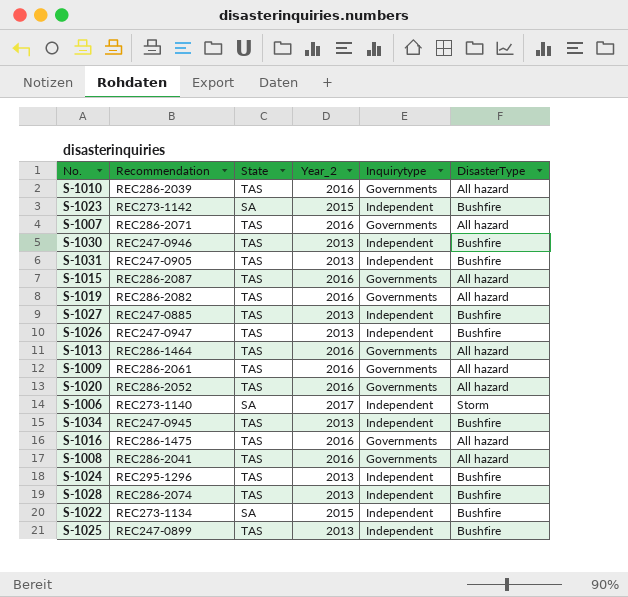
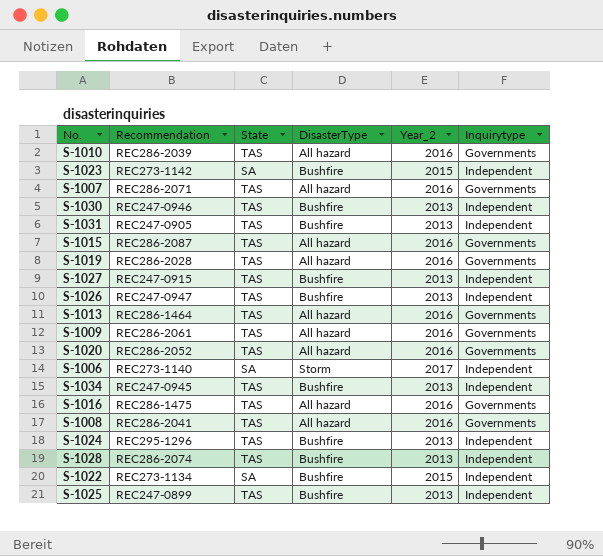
column DisasterType | position: 6 -> 4
S-1019 | Recommendation: REC286-2082 -> REC286-2028
S-1027 | Recommendation: REC247-0885 -> REC247-0915

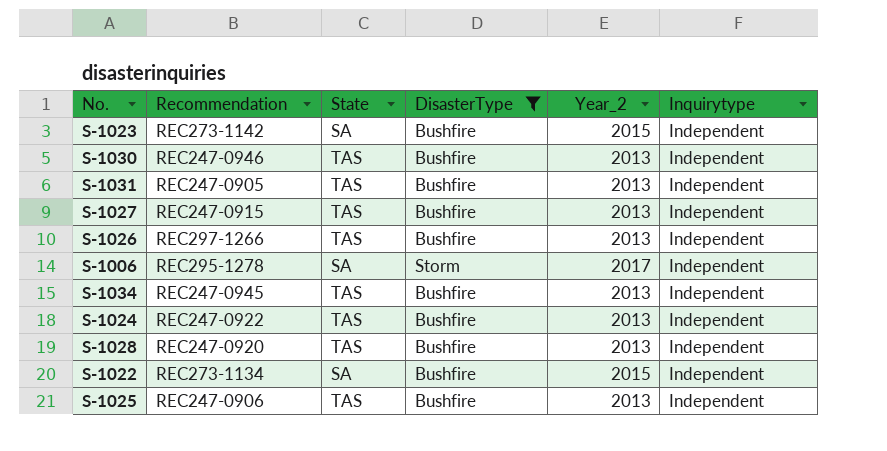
filter: none -> DisasterType != All hazard
S-1026 | Recommendation: REC247-0947 -> REC297-1266
S-1006 | Recommendation: REC273-1140 -> REC295-1278
S-1024 | Recommendation: REC295-1296 -> REC247-0922
S-1028 | Recommendation: REC286-2074 -> REC247-0920
S-1025 | Recommendation: REC247-0899 -> REC247-0906

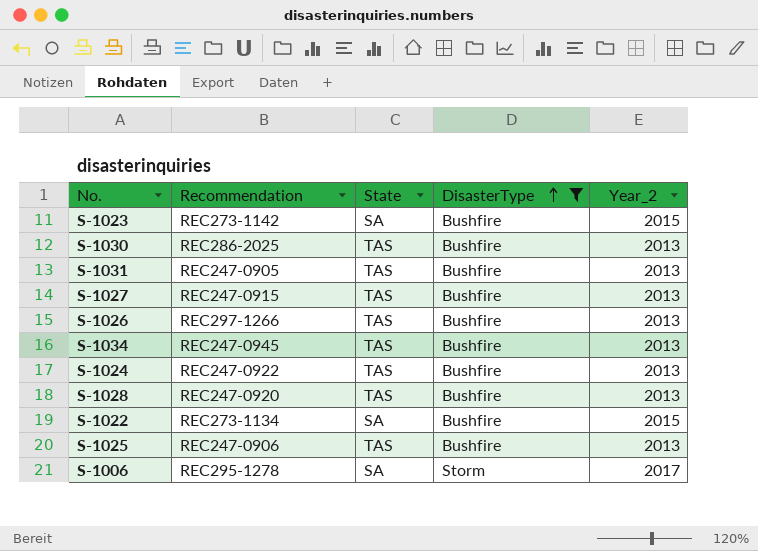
row order: none -> DisasterType ascending
column Inquirytype | position: 6 -> none
S-1030 | Recommendation: REC247-0946 -> REC286-2025

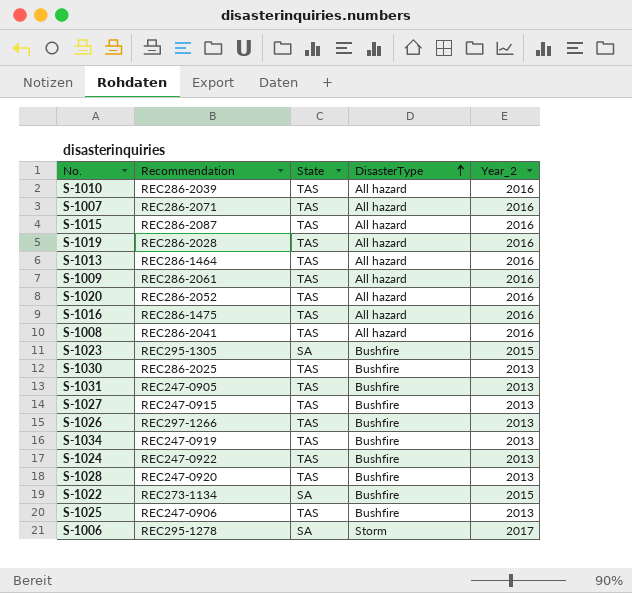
filter: DisasterType != All hazard -> none
S-1023 | Recommendation: REC273-1142 -> REC295-1305
S-1034 | Recommendation: REC247-0945 -> REC247-0919

